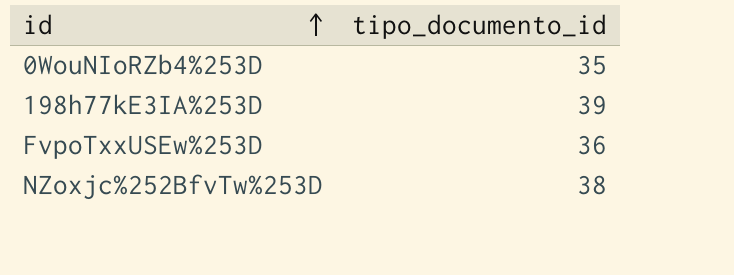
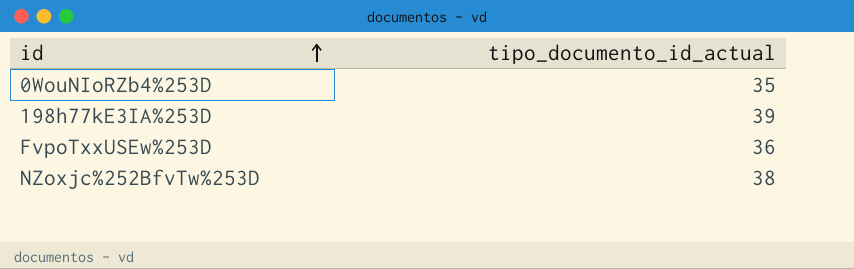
column name: tipo_documento_id -> tipo_documento_id_actual

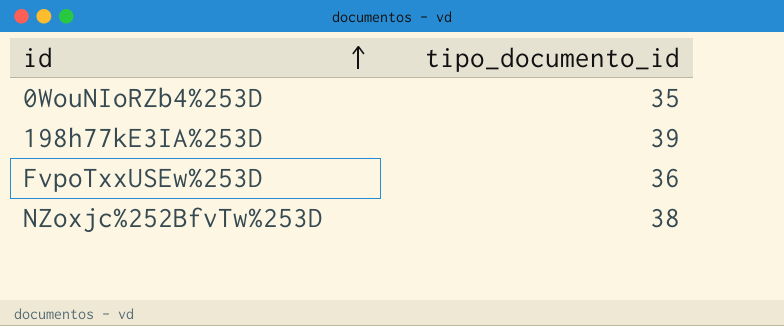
column name: tipo_documento_id_actual -> tipo_documento_id

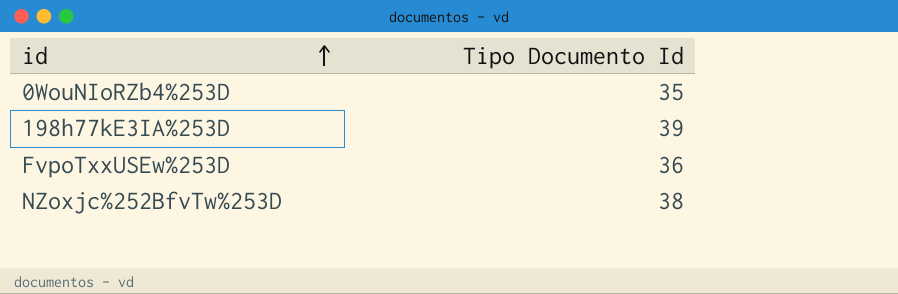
column name: tipo_documento_id -> Tipo Documento Id

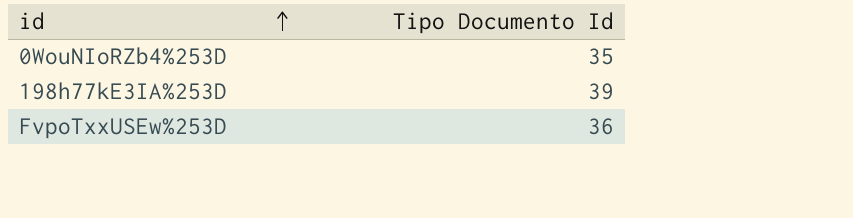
row NZoxjc%252BfvTw%253D: 38 -> none

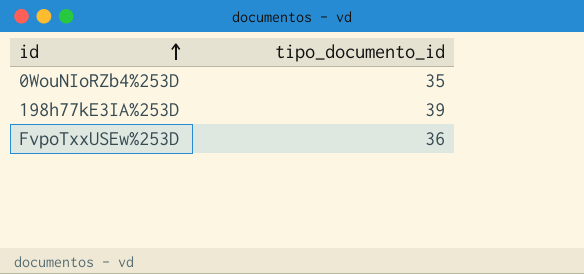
column name: Tipo Documento Id -> tipo_documento_id

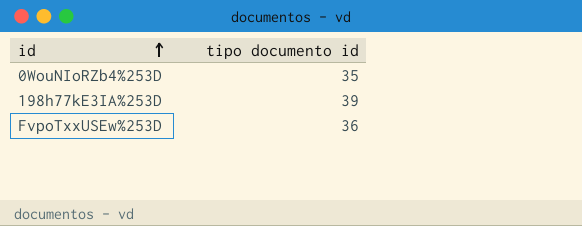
column name: tipo_documento_id -> tipo documento id

